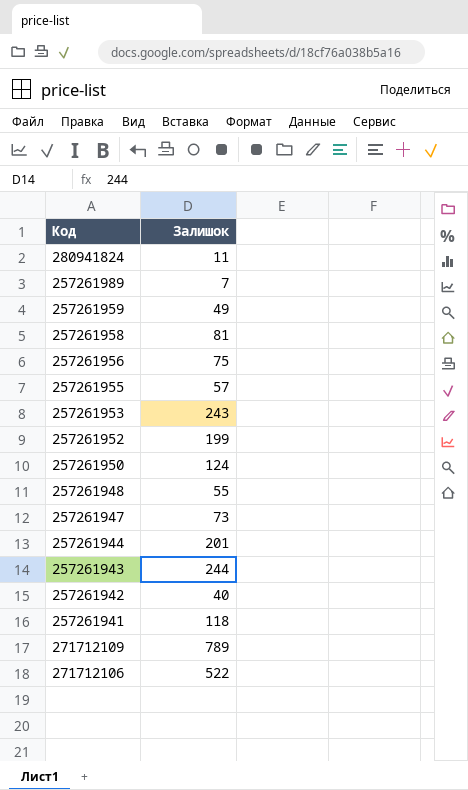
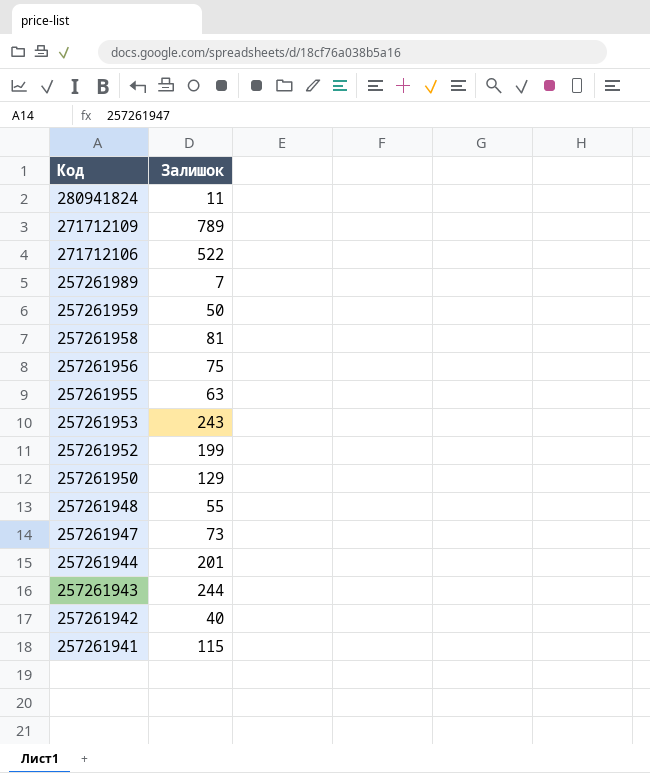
row order: none -> Код descending
257261959 | Залишок: 49 -> 50
257261955 | Залишок: 57 -> 63
257261950 | Залишок: 124 -> 129
257261941 | Залишок: 118 -> 115

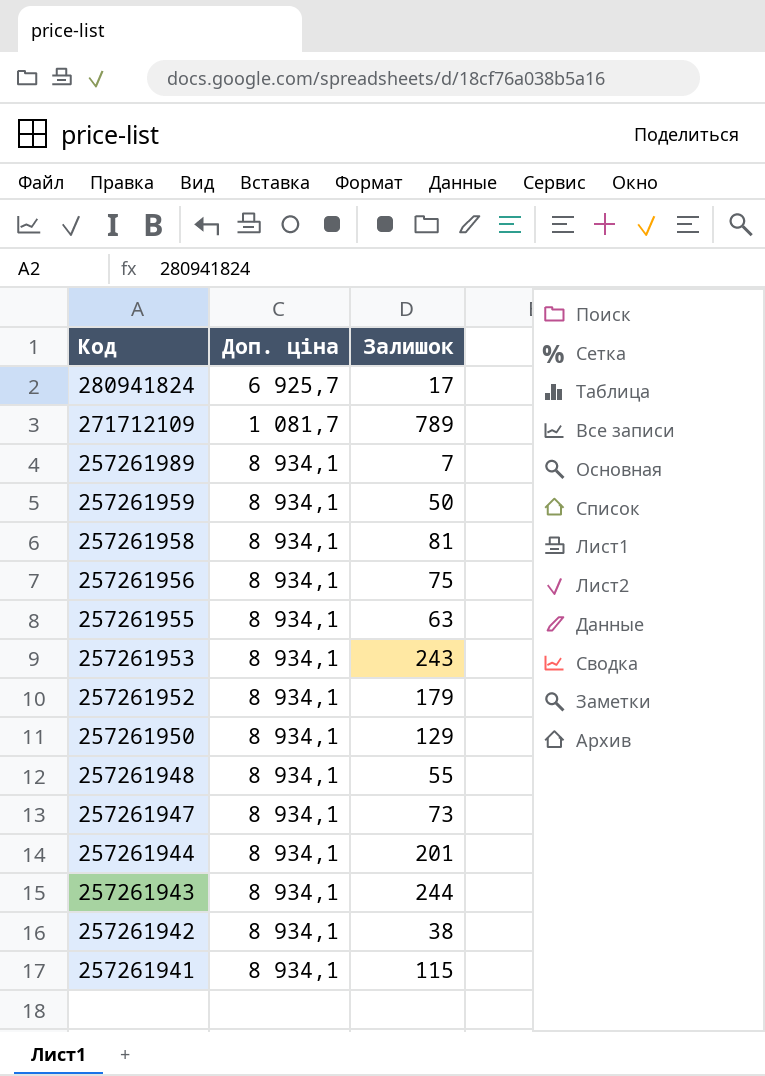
column Доп. ціна | position: none -> 2
row 271712106: 522 -> none
280941824 | Залишок: 11 -> 17
257261952 | Залишок: 199 -> 179
257261942 | Залишок: 40 -> 38

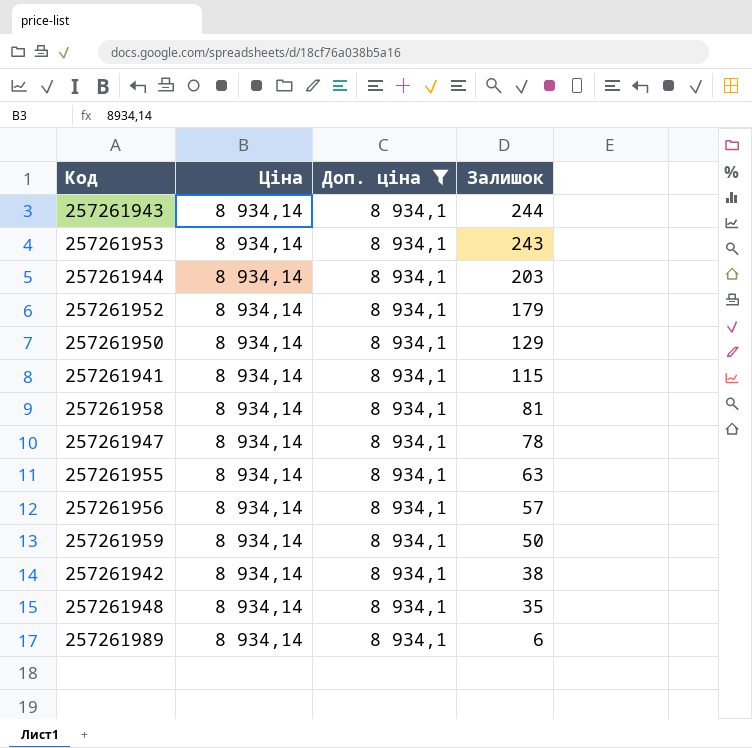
filter: none -> Доп. ціна = 8 934,1
row order: Код descending -> Залишок descending
column Ціна | position: none -> 2
257261944 | Залишок: 201 -> 203
257261947 | Залишок: 73 -> 78
257261956 | Залишок: 75 -> 57
257261948 | Залишок: 55 -> 35
257261989 | Залишок: 7 -> 6

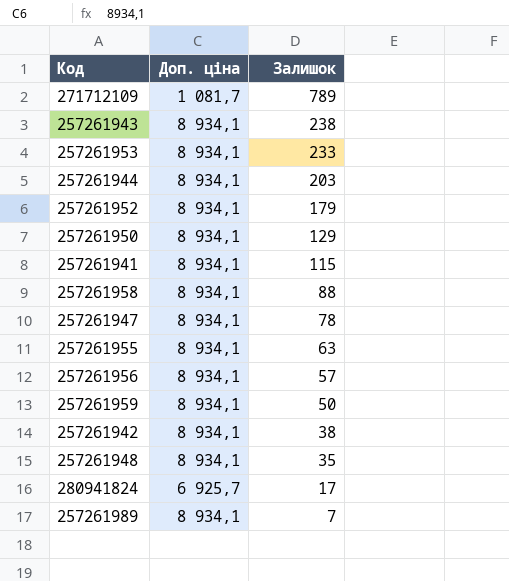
filter: Доп. ціна = 8 934,1 -> none
column Ціна | position: 2 -> none
257261943 | Залишок: 244 -> 238
257261953 | Залишок: 243 -> 233
257261958 | Залишок: 81 -> 88
257261989 | Залишок: 6 -> 7

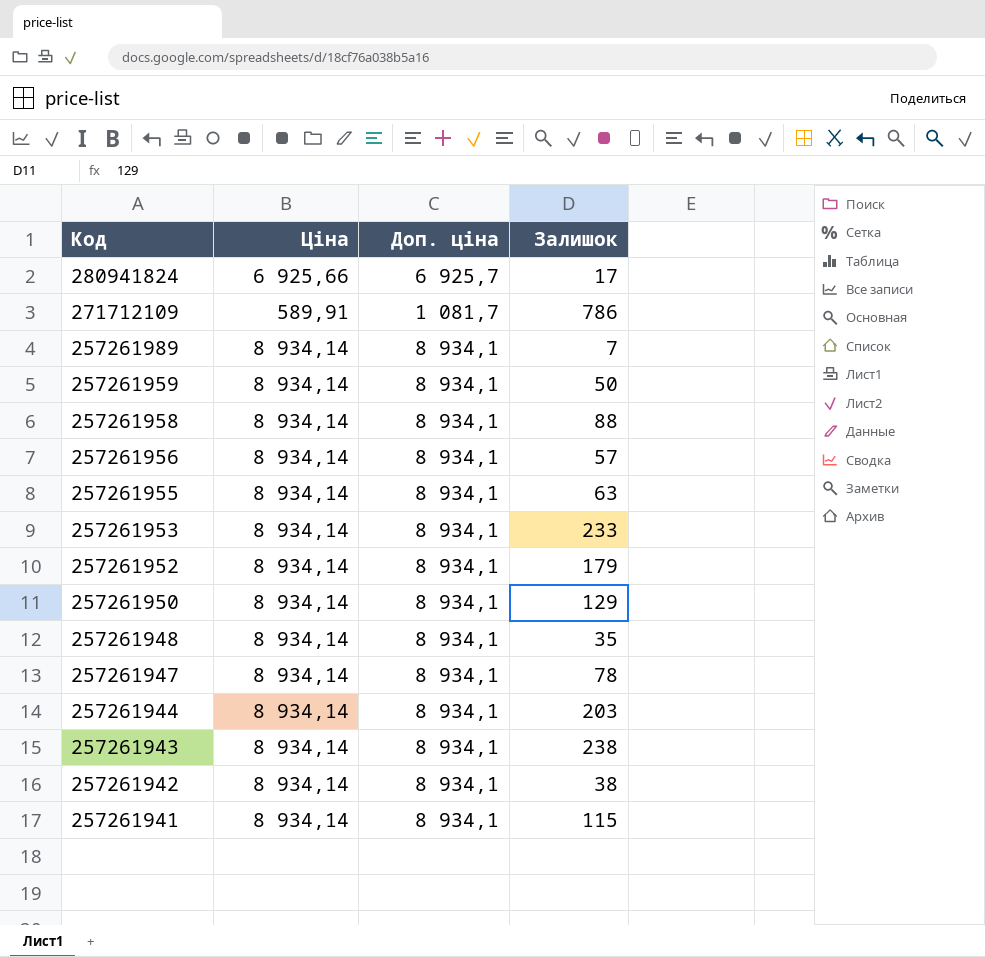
row order: Залишок descending -> Код descending
column Ціна | position: none -> 2
271712109 | Залишок: 789 -> 786

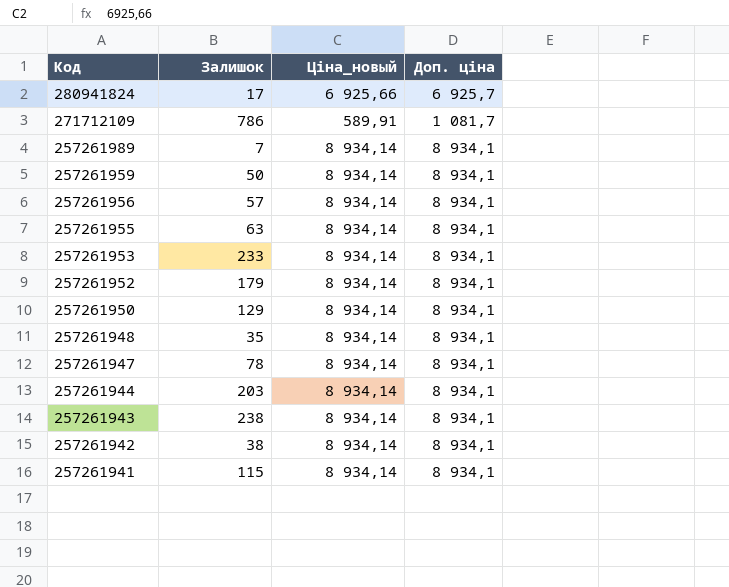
column Залишок | position: 4 -> 2
column name: Ціна -> Ціна_новый
row 257261958: 8 934,14 | 8 934,1 | 88 -> none

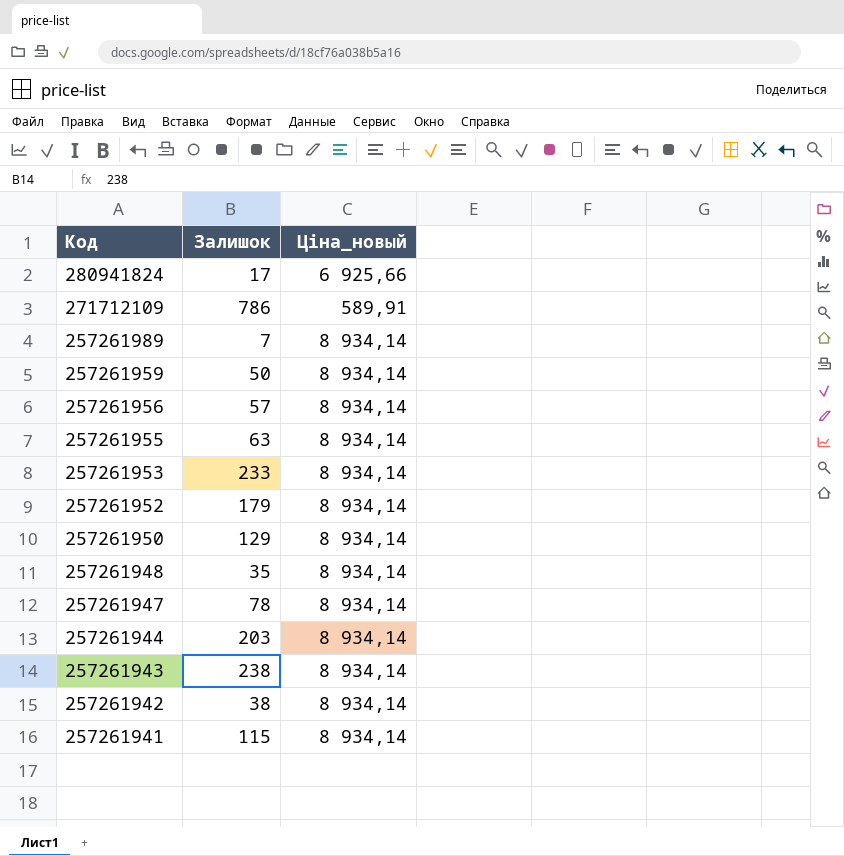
column Доп. ціна | position: 4 -> none

